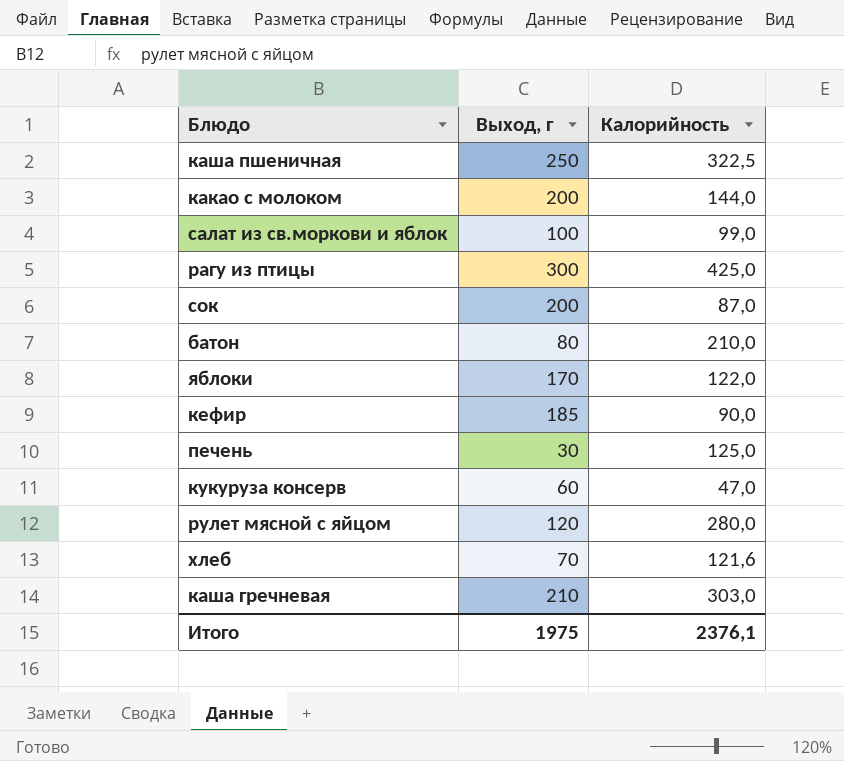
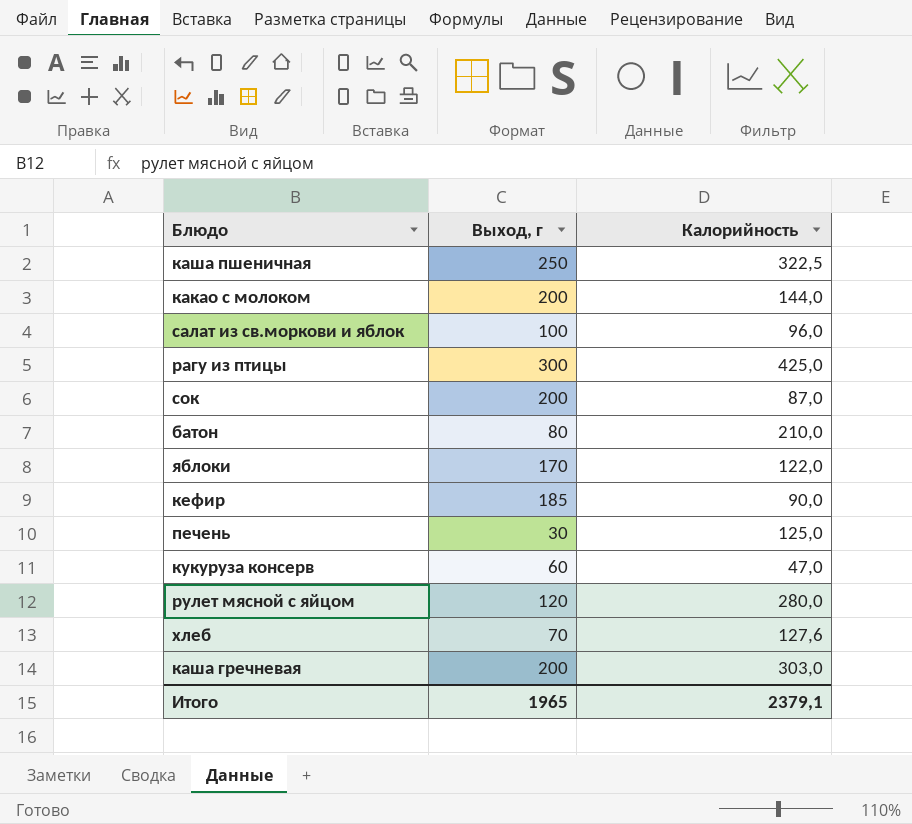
салат из св.моркови и яблок | Калорийность: 99,0 -> 96,0
хлеб | Калорийность: 121,6 -> 127,6
каша гречневая | Выход, г: 210 -> 200
Итого | Выход, г: 1975 -> 1965
Итого | Калорийность: 2376,1 -> 2379,1

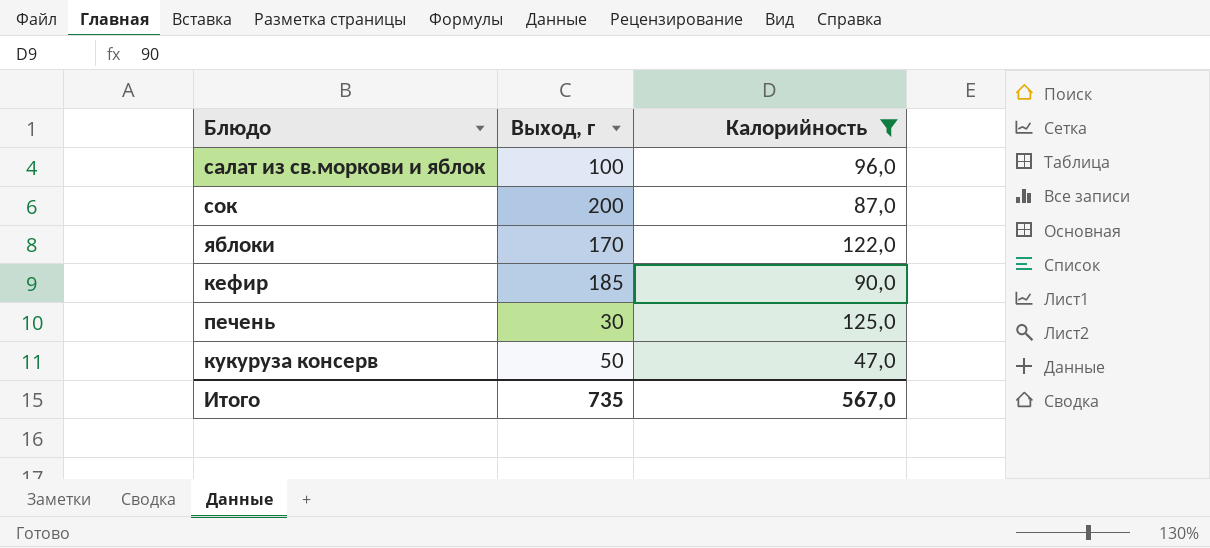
filter: none -> Калорийность <= 125,0
кукуруза консерв | Выход, г: 60 -> 50
Итого | Выход, г: 1965 -> 735
Итого | Калорийность: 2379,1 -> 567,0

